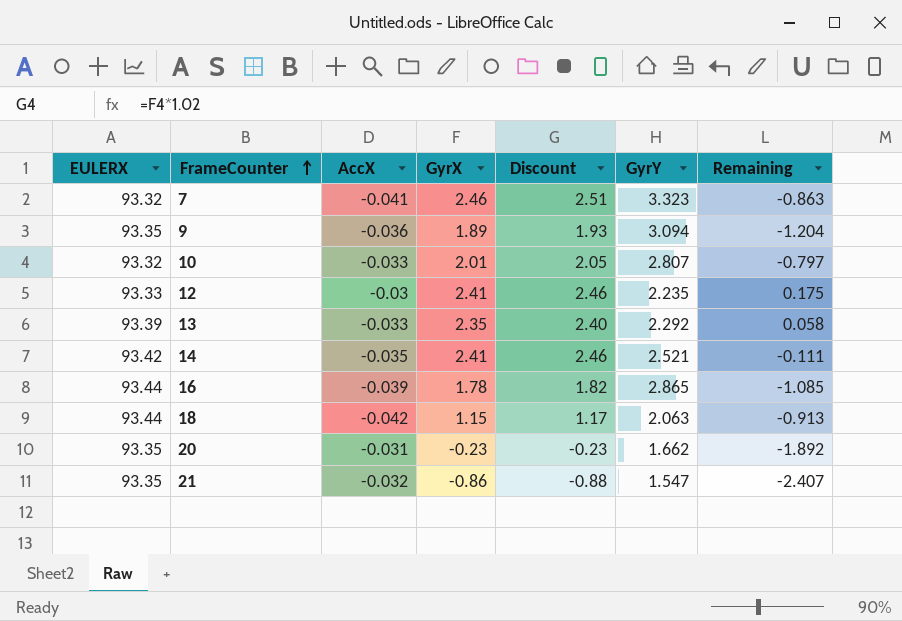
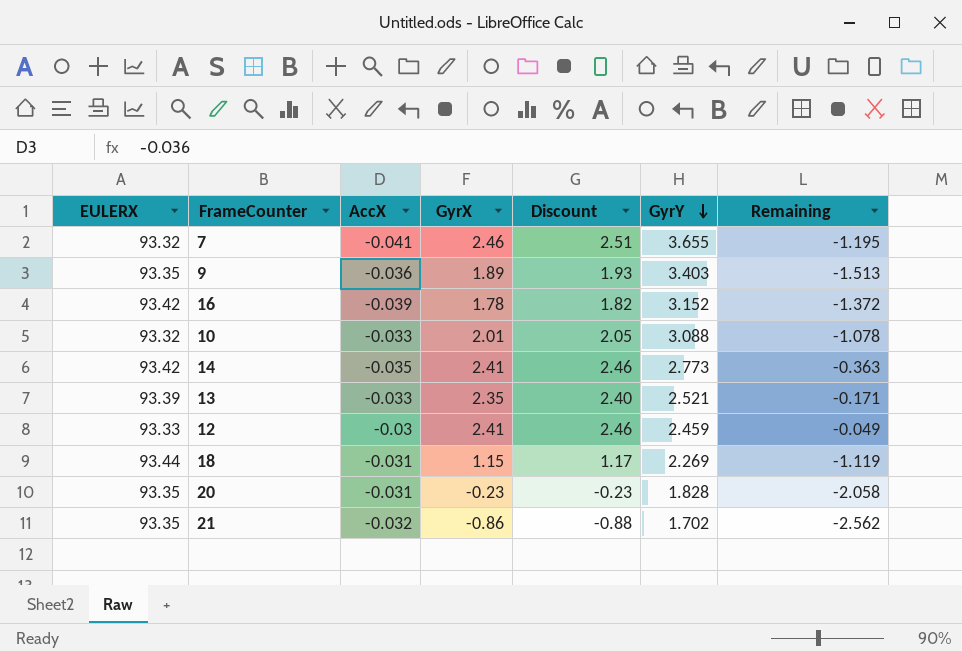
row order: FrameCounter ascending -> GyrY descending
7 | GyrY: 3.323 -> 3.655
7 | Remaining: -0.863 -> -1.195
9 | GyrY: 3.094 -> 3.403
9 | Remaining: -1.204 -> -1.513
16 | EULERX: 93.44 -> 93.42
16 | GyrY: 2.865 -> 3.152
16 | Remaining: -1.085 -> -1.372
10 | GyrY: 2.807 -> 3.088
10 | Remaining: -0.797 -> -1.078
14 | GyrY: 2.521 -> 2.773
14 | Remaining: -0.111 -> -0.363
13 | GyrY: 2.292 -> 2.521
13 | Remaining: 0.058 -> -0.171
12 | GyrY: 2.235 -> 2.459
12 | Remaining: 0.175 -> -0.049
18 | AccX: -0.042 -> -0.031
18 | GyrY: 2.063 -> 2.269
18 | Remaining: -0.913 -> -1.119
20 | GyrY: 1.662 -> 1.828
20 | Remaining: -1.892 -> -2.058
21 | GyrY: 1.547 -> 1.702
21 | Remaining: -2.407 -> -2.562

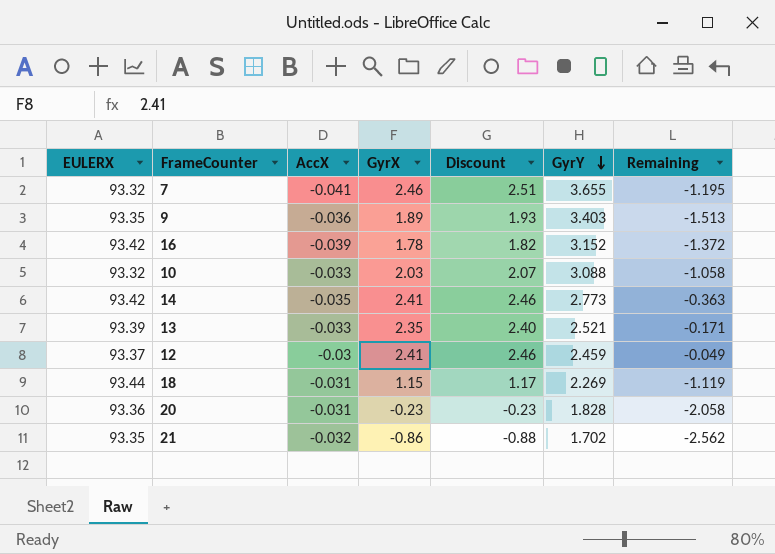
10 | GyrX: 2.01 -> 2.03
10 | Discount: 2.05 -> 2.07
10 | Remaining: -1.078 -> -1.058
12 | EULERX: 93.33 -> 93.37
20 | EULERX: 93.35 -> 93.36

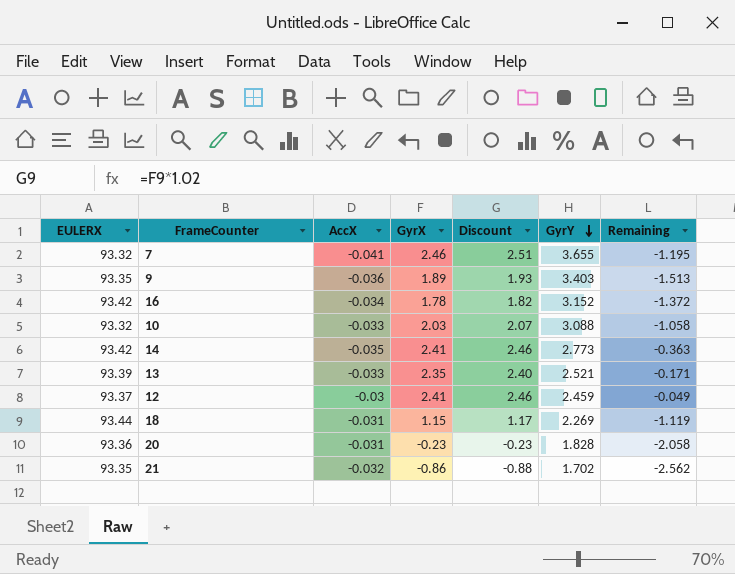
16 | AccX: -0.039 -> -0.034

